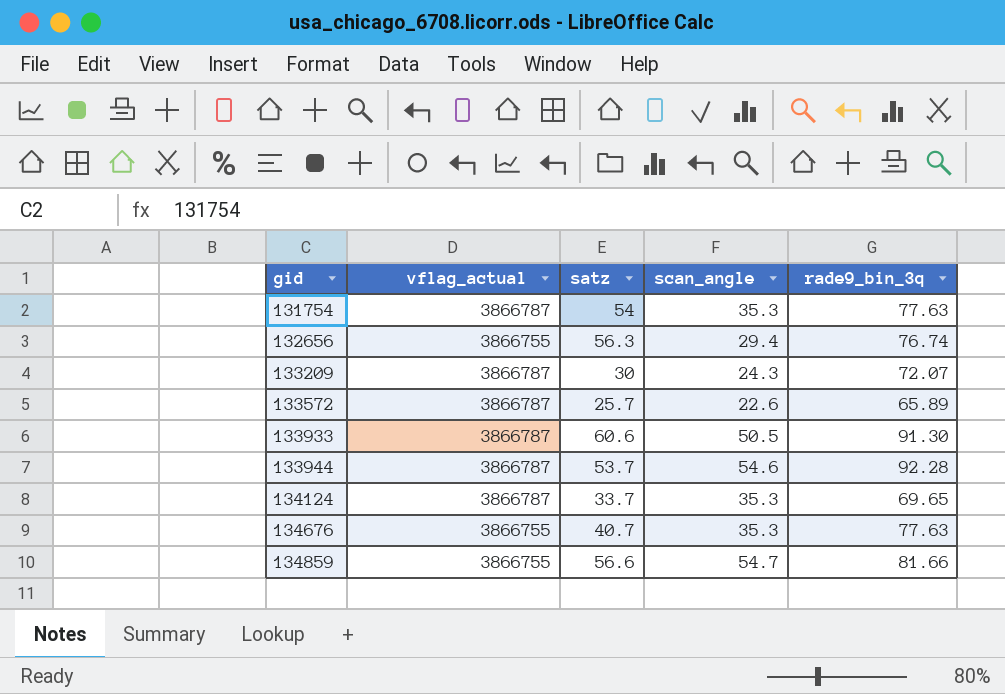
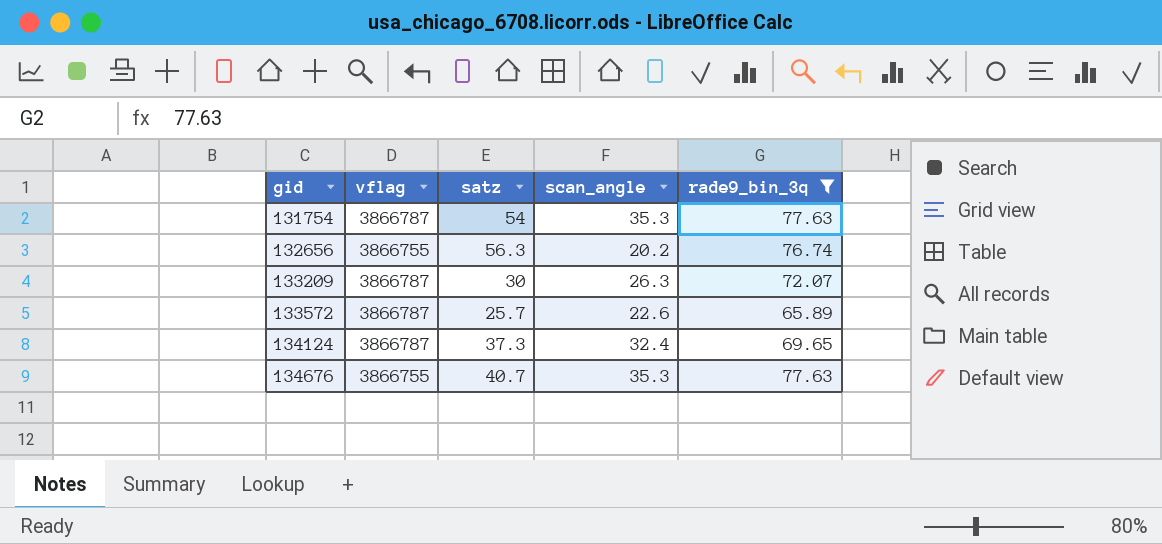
filter: none -> rade9_bin_3q <= 77.63
column name: vflag_actual -> vflag
132656 | scan_angle: 29.4 -> 20.2
133209 | scan_angle: 24.3 -> 26.3
134124 | satz: 33.7 -> 37.3
134124 | scan_angle: 35.3 -> 32.4

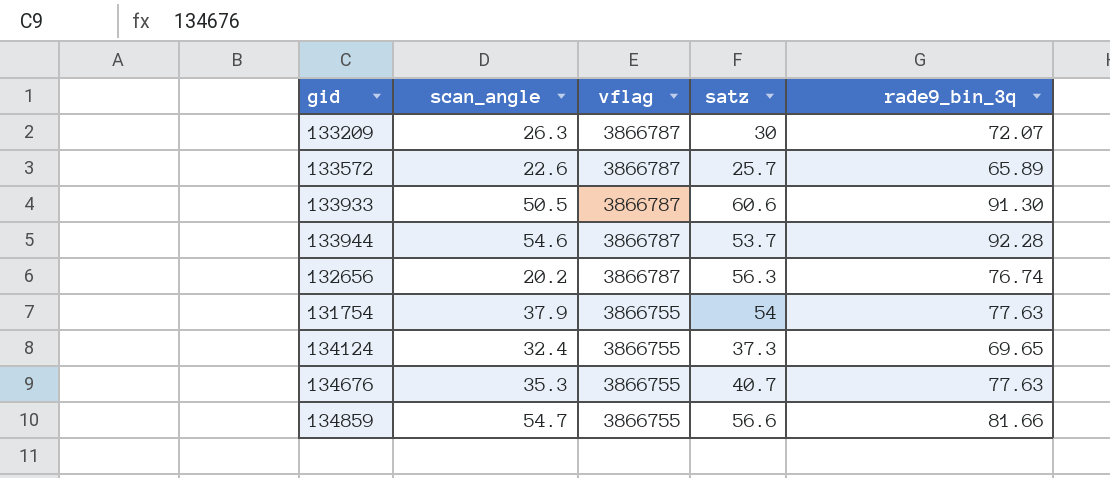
filter: rade9_bin_3q <= 77.63 -> none
row order: gid ascending -> vflag descending
column scan_angle | position: 4 -> 2
132656 | vflag: 3866755 -> 3866787
131754 | scan_angle: 35.3 -> 37.9
131754 | vflag: 3866787 -> 3866755
134124 | vflag: 3866787 -> 3866755

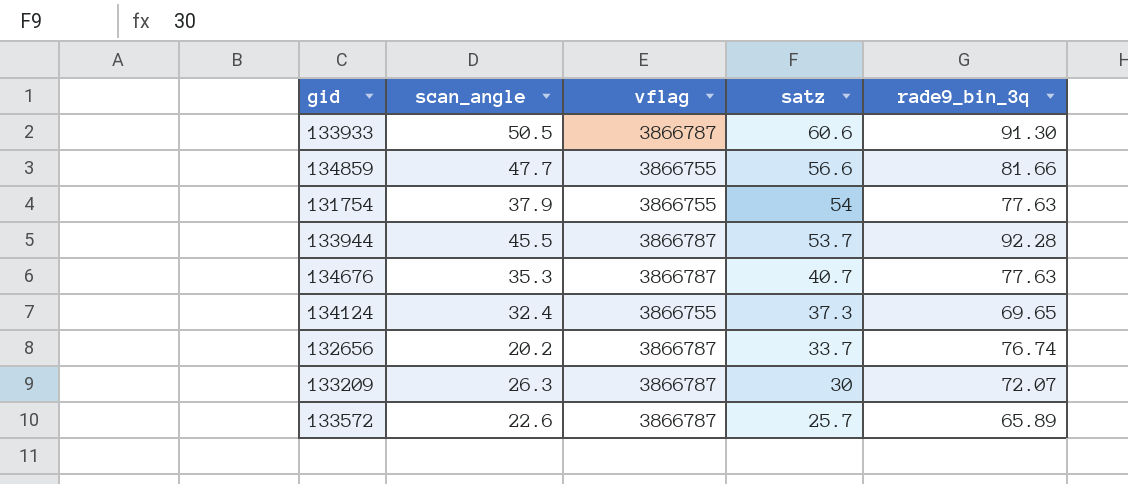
row order: vflag descending -> satz descending
134859 | scan_angle: 54.7 -> 47.7
133944 | scan_angle: 54.6 -> 45.5
134676 | vflag: 3866755 -> 3866787
132656 | satz: 56.3 -> 33.7

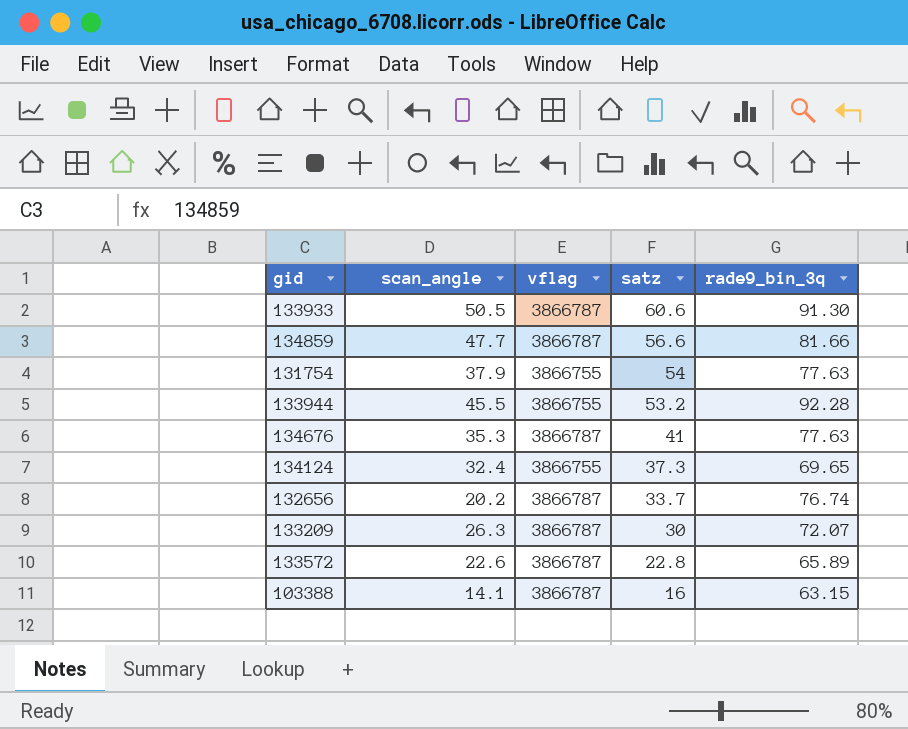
134859 | vflag: 3866755 -> 3866787
133944 | vflag: 3866787 -> 3866755
133944 | satz: 53.7 -> 53.2
134676 | satz: 40.7 -> 41
133572 | satz: 25.7 -> 22.8
row 103388: none -> 14.1 | 3866787 | 16 | 63.15

